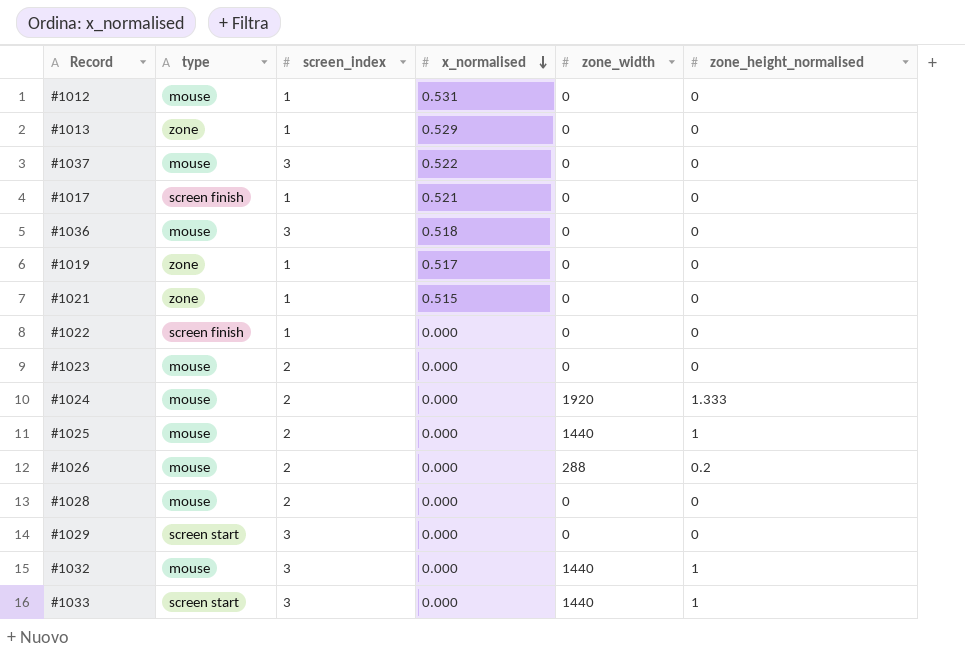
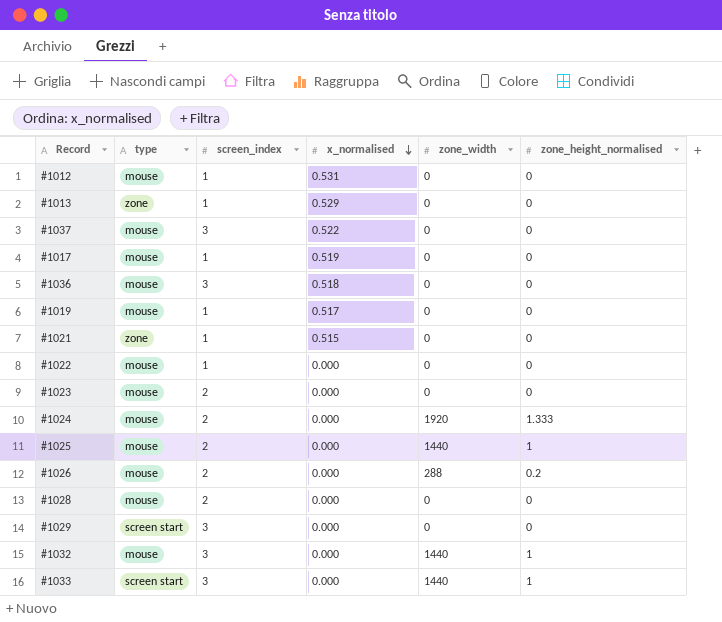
#1017 | type: screen finish -> mouse
#1017 | x_normalised: 0.521 -> 0.519
#1019 | type: zone -> mouse
#1022 | type: screen finish -> mouse

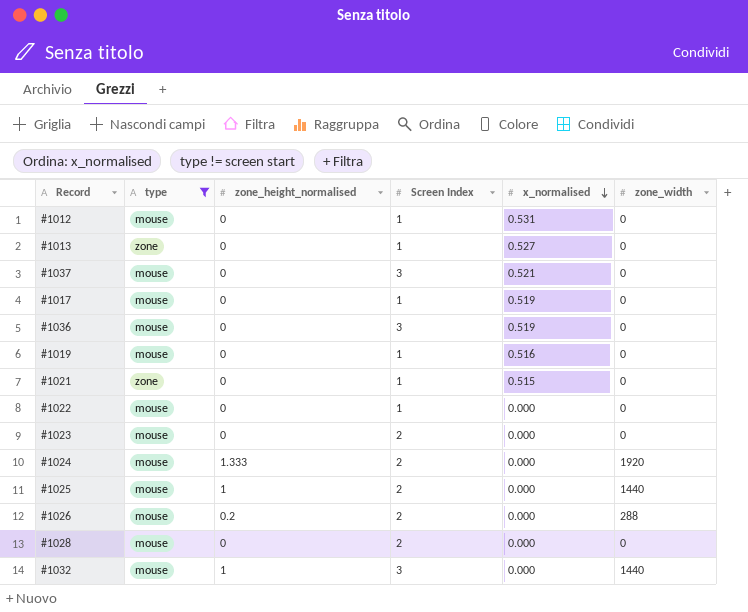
filter: none -> type != screen start
column zone_height_normalised | position: 6 -> 3
column name: screen_index -> Screen Index
#1013 | x_normalised: 0.529 -> 0.527
#1037 | x_normalised: 0.522 -> 0.521
#1036 | x_normalised: 0.518 -> 0.519
#1019 | x_normalised: 0.517 -> 0.516

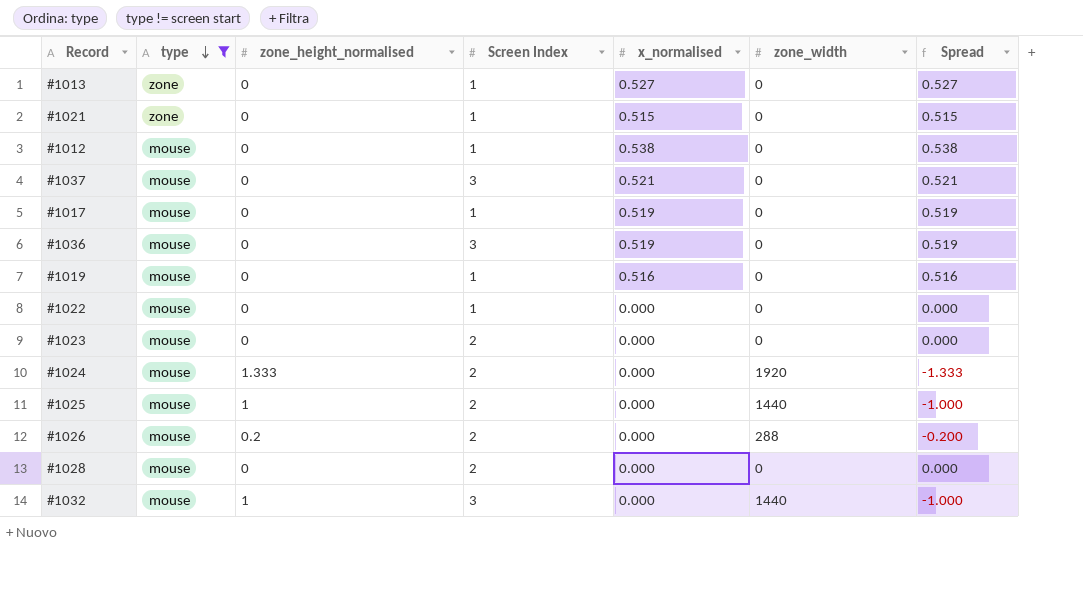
row order: x_normalised descending -> type descending
column Spread | formula: none -> [x_normalised] - [zone_height_normalised]
#1012 | x_normalised: 0.531 -> 0.538

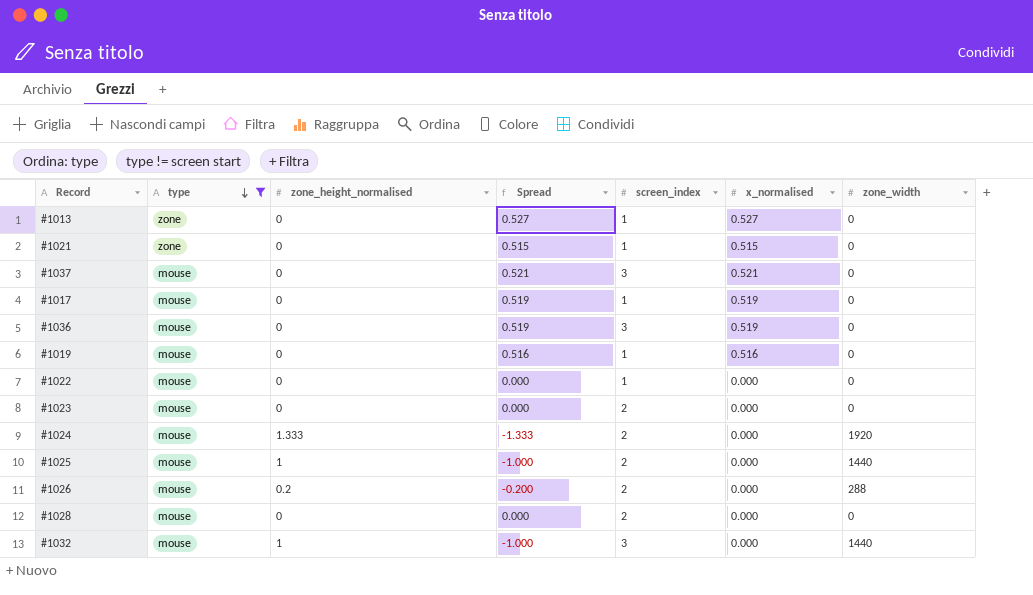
column Spread | position: 7 -> 4
column name: Screen Index -> screen_index
row #1012: mouse | 0 | 1 | 0.538 | 0 | 0.538 -> none

